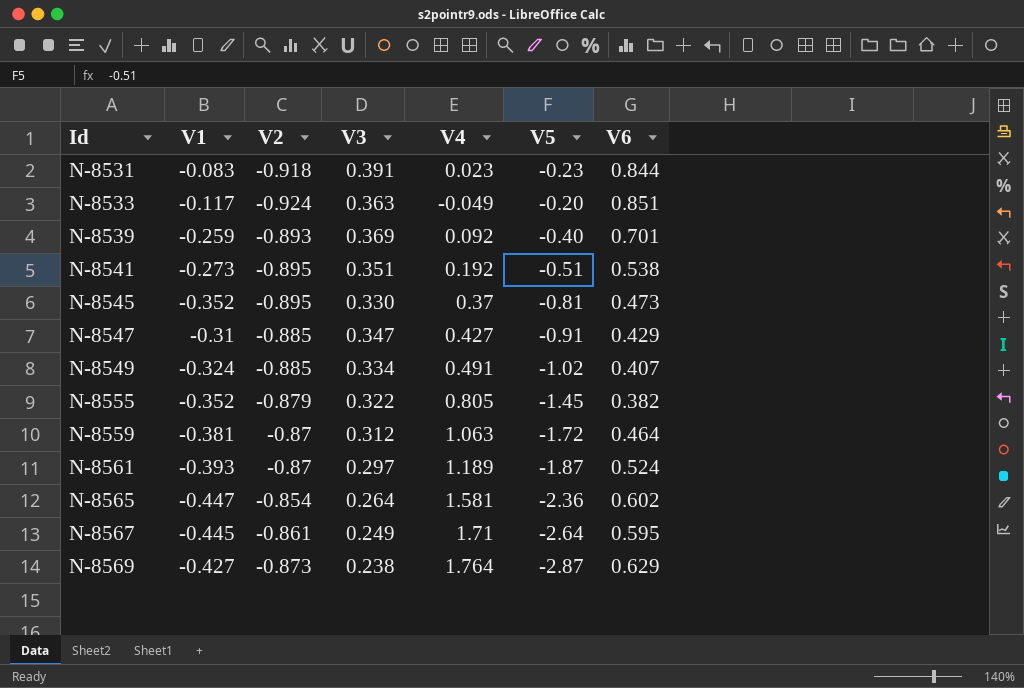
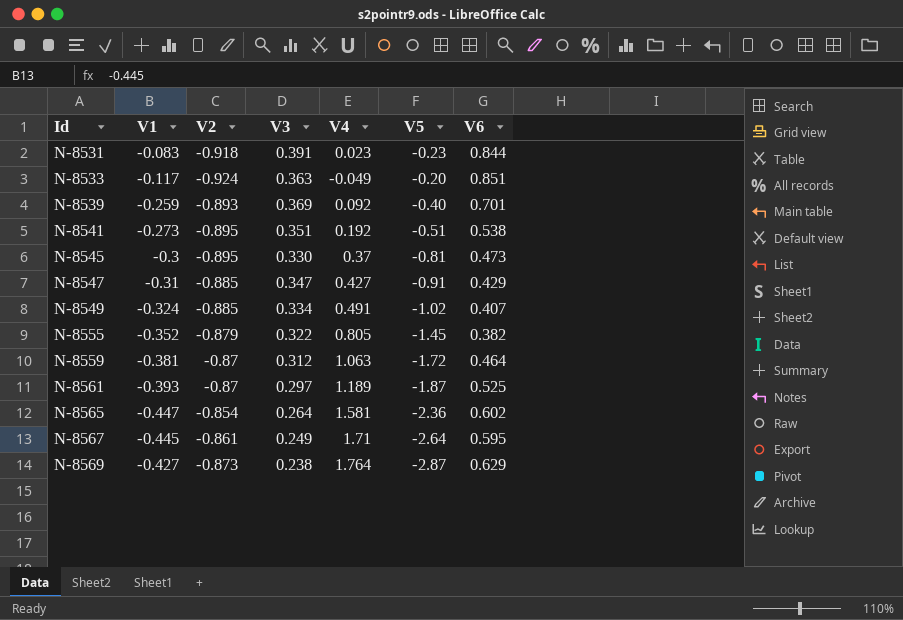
N-8545 | V1: -0.352 -> -0.3
N-8561 | V6: 0.524 -> 0.525

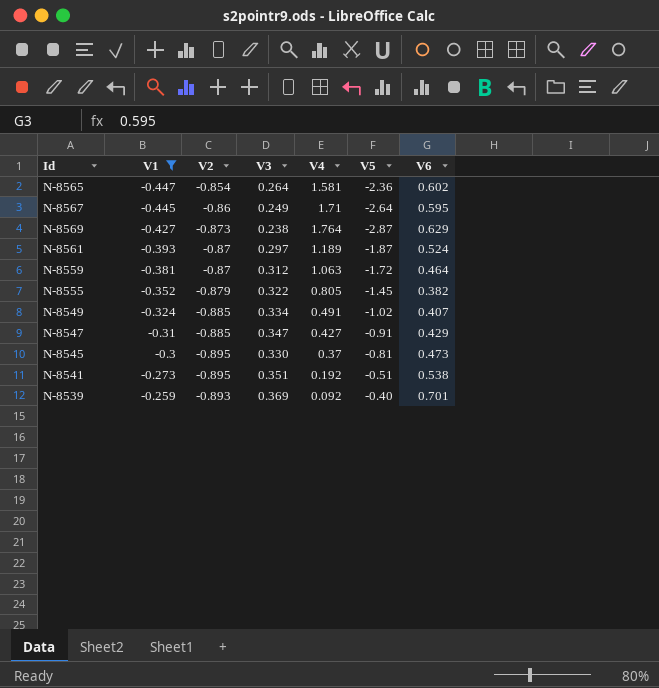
filter: none -> V1 <= -0.259
row order: Id ascending -> V1 ascending
N-8567 | V2: -0.861 -> -0.86
N-8561 | V6: 0.525 -> 0.524

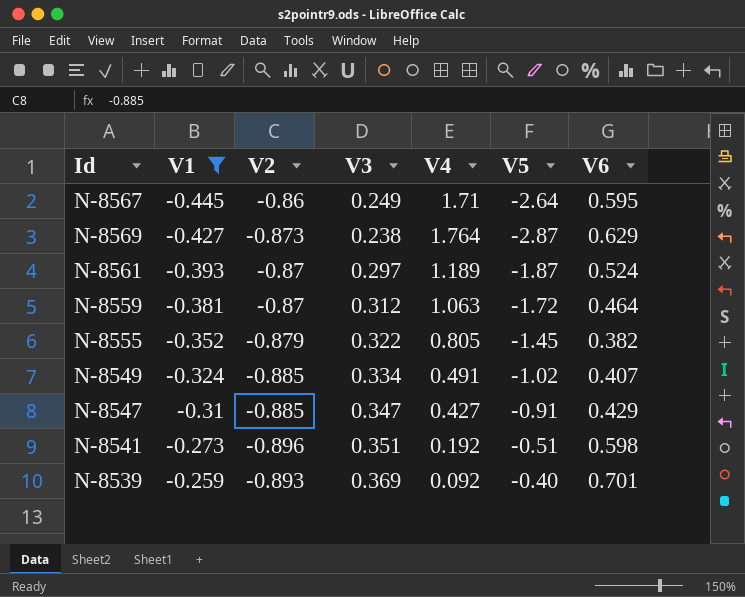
row N-8565: -0.447 | -0.854 | 0.264 | 1.581 | -2.36 | 0.602 -> none
row N-8545: -0.3 | -0.895 | 0.330 | 0.37 | -0.81 | 0.473 -> none
N-8541 | V2: -0.895 -> -0.896
N-8541 | V6: 0.538 -> 0.598

